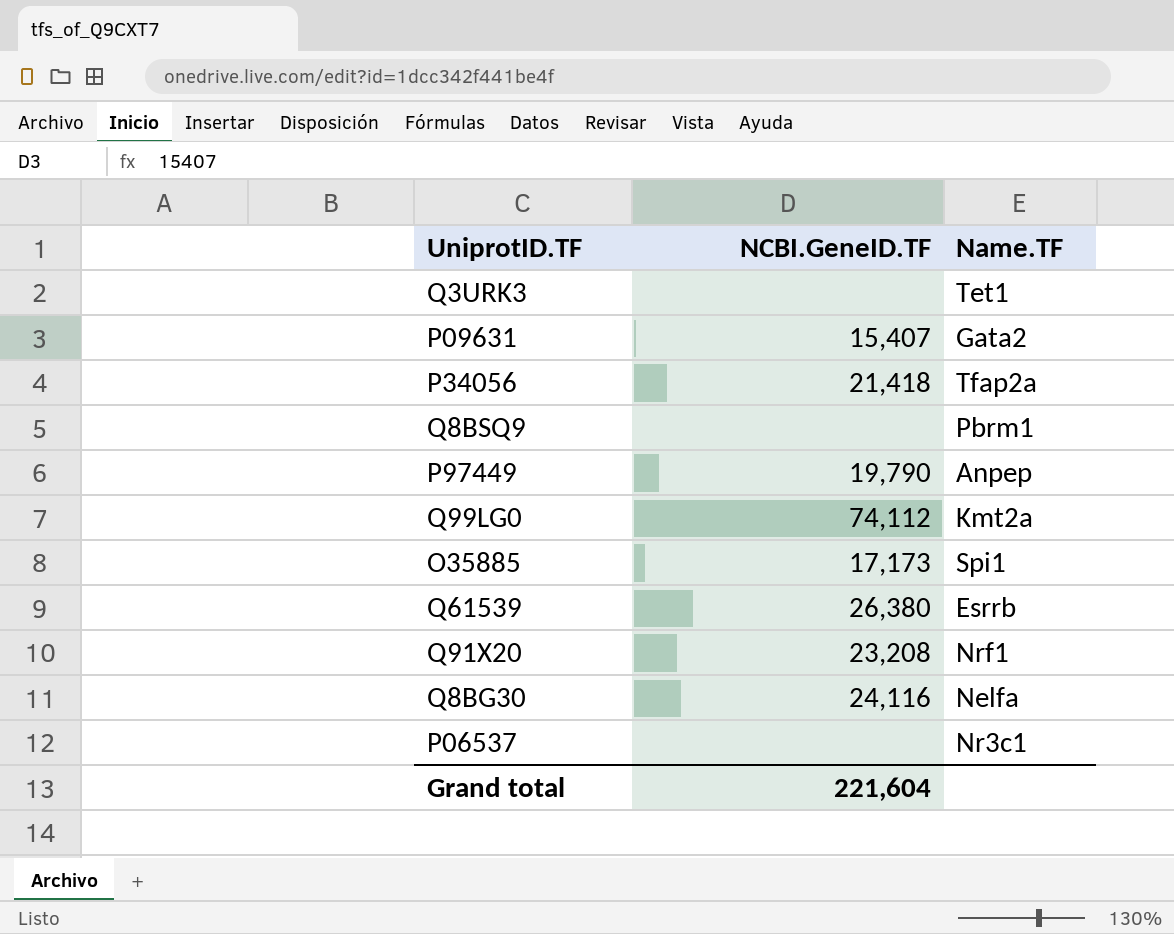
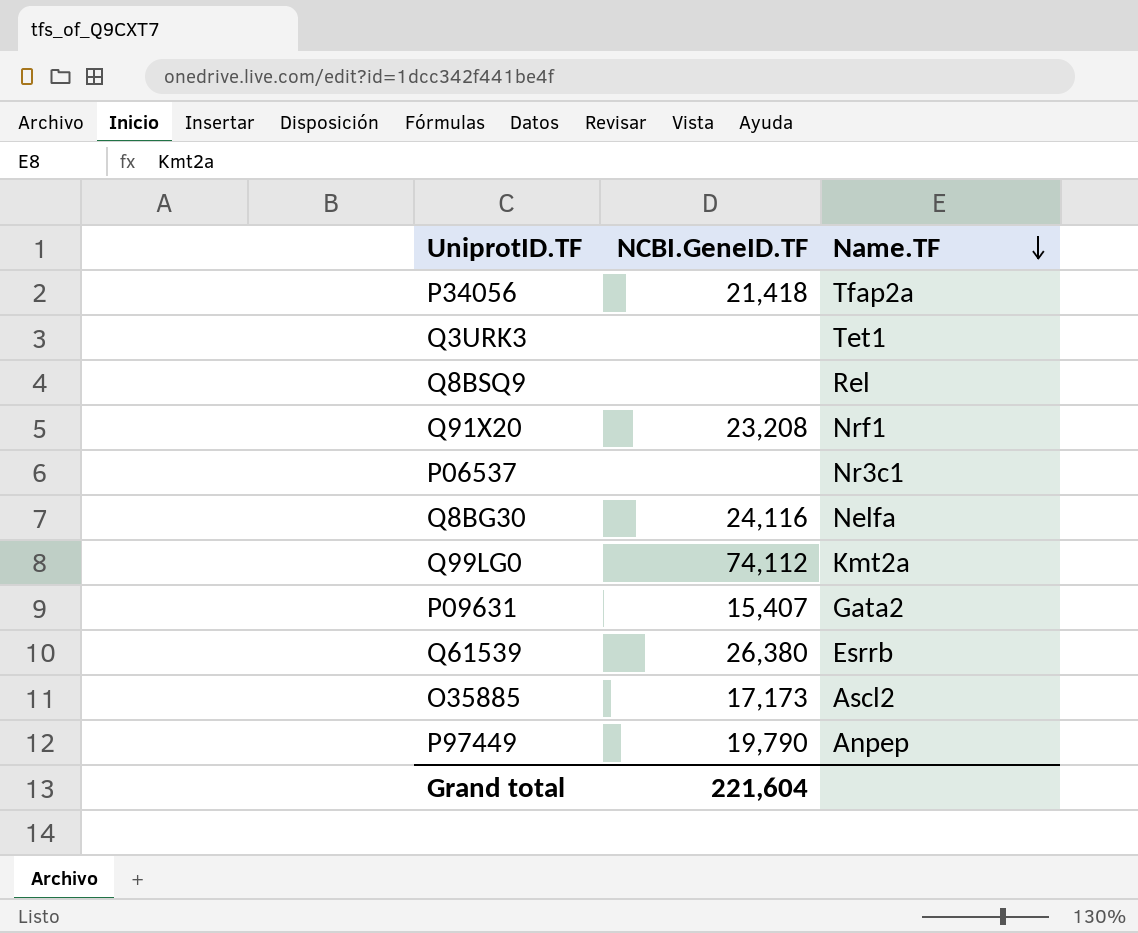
row order: none -> Name.TF descending
Q8BSQ9 | Name.TF: Pbrm1 -> Rel
O35885 | Name.TF: Spi1 -> Ascl2

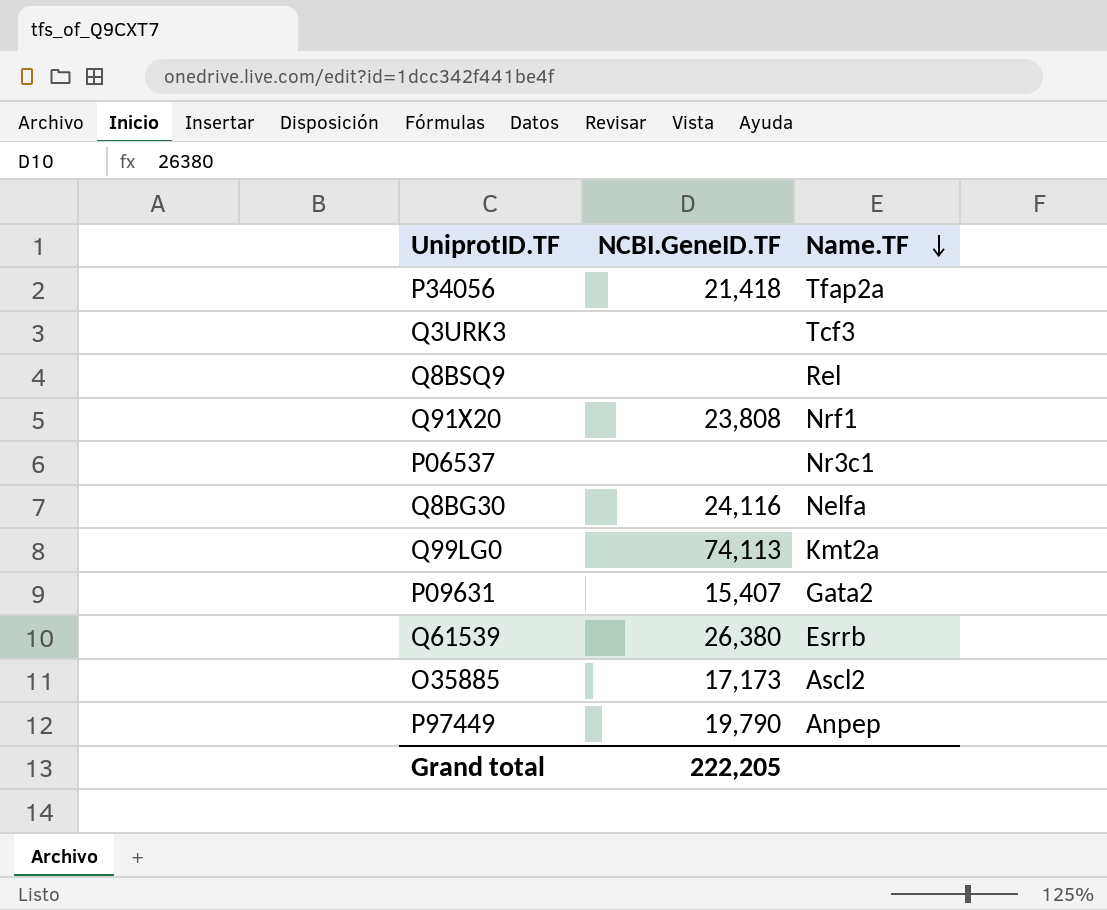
Q3URK3 | Name.TF: Tet1 -> Tcf3
Q91X20 | NCBI.GeneID.TF: 23,208 -> 23,808
Q99LG0 | NCBI.GeneID.TF: 74,112 -> 74,113
Grand total | NCBI.GeneID.TF: 221,604 -> 222,205

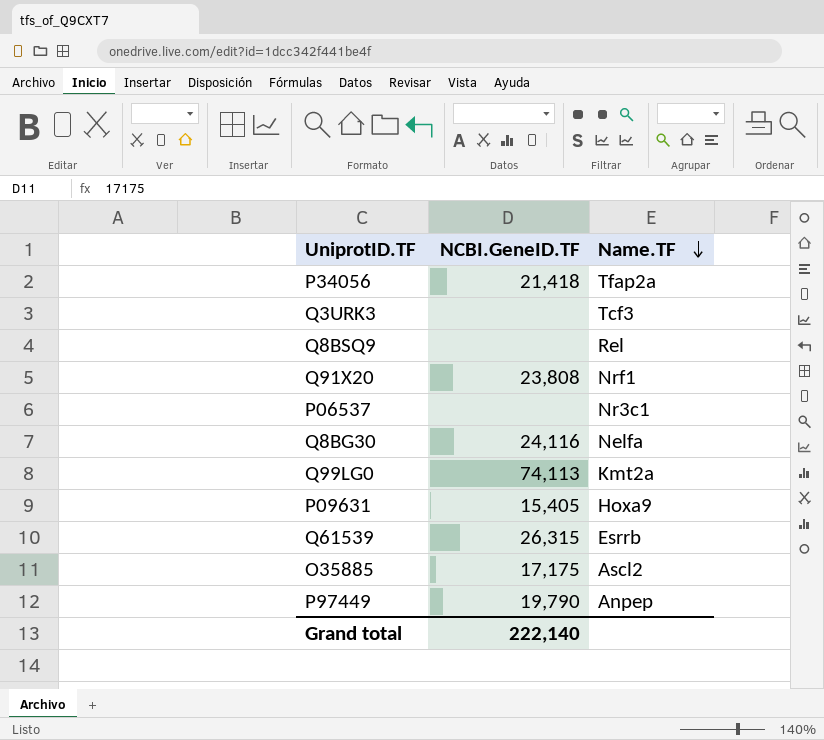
P09631 | NCBI.GeneID.TF: 15,407 -> 15,405
P09631 | Name.TF: Gata2 -> Hoxa9
Q61539 | NCBI.GeneID.TF: 26,380 -> 26,315
O35885 | NCBI.GeneID.TF: 17,173 -> 17,175
Grand total | NCBI.GeneID.TF: 222,205 -> 222,140

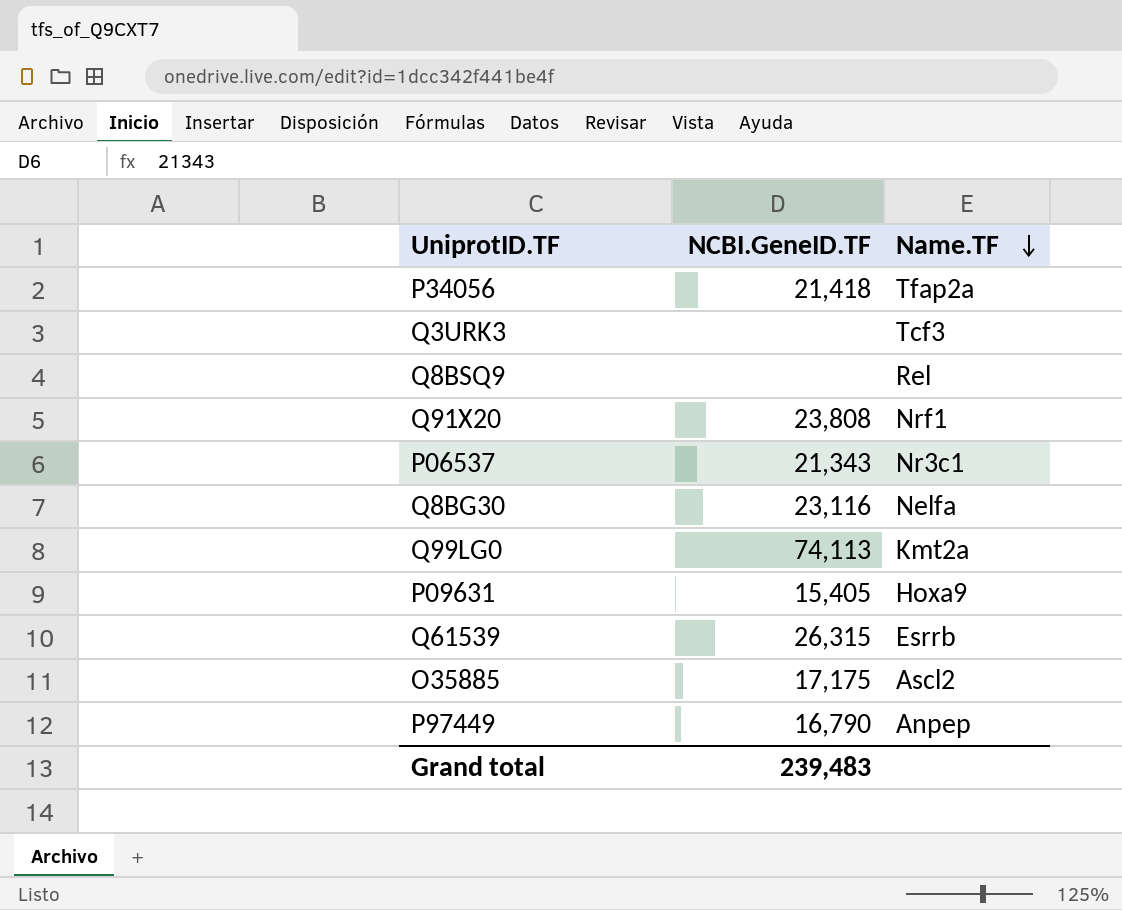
P06537 | NCBI.GeneID.TF: none -> 21,343
Q8BG30 | NCBI.GeneID.TF: 24,116 -> 23,116
P97449 | NCBI.GeneID.TF: 19,790 -> 16,790
Grand total | NCBI.GeneID.TF: 222,140 -> 239,483

